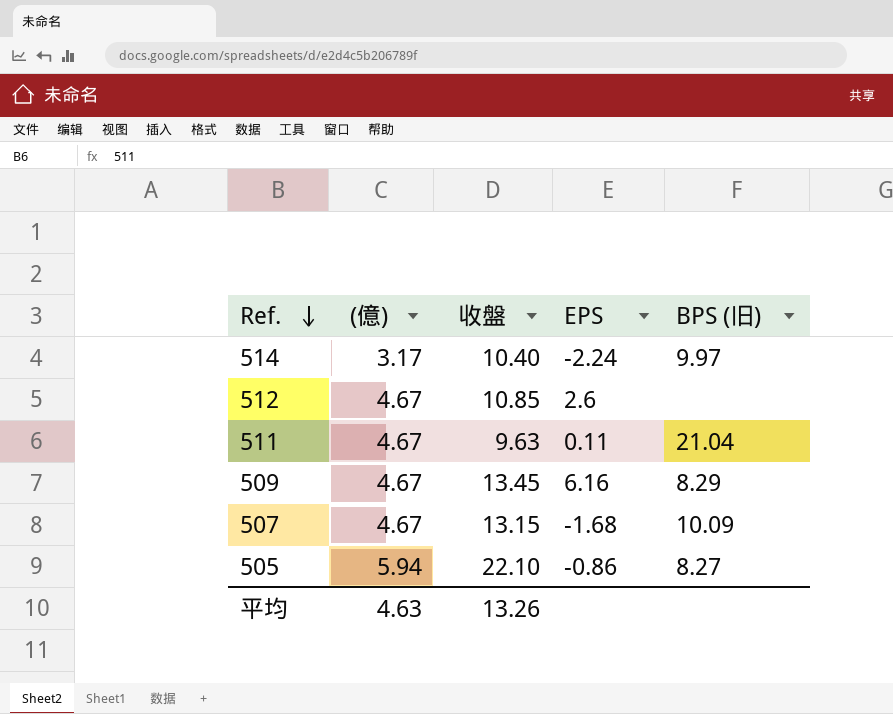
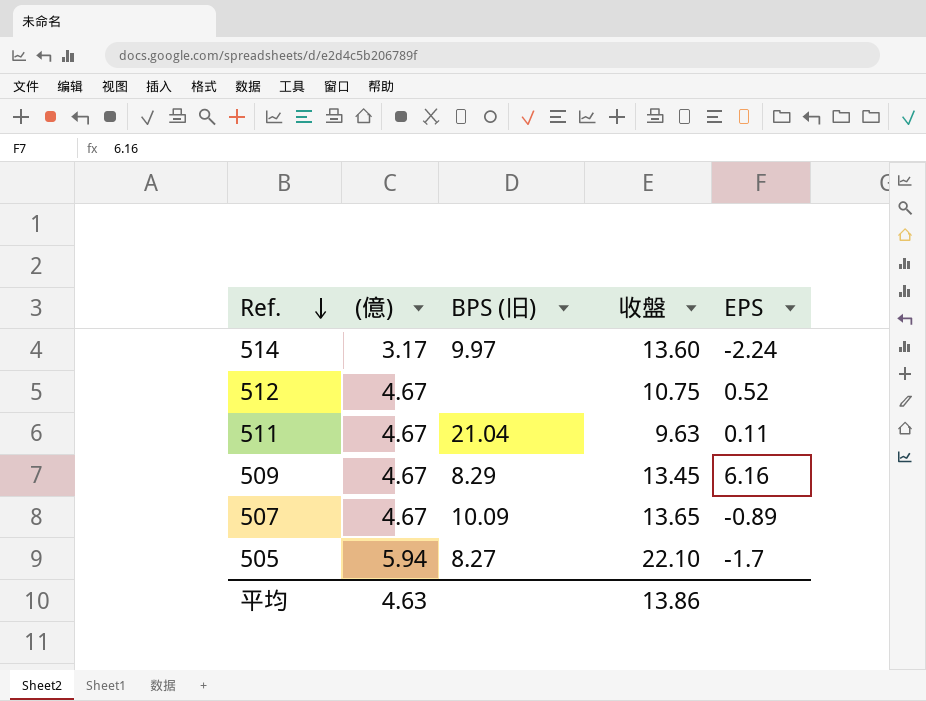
column BPS (旧) | position: 5 -> 3
514 | 收盤: 10.40 -> 13.60
512 | 收盤: 10.85 -> 10.75
512 | EPS: 2.6 -> 0.52
507 | 收盤: 13.15 -> 13.65
507 | EPS: -1.68 -> -0.89
505 | EPS: -0.86 -> -1.7
平均 | 收盤: 13.26 -> 13.86

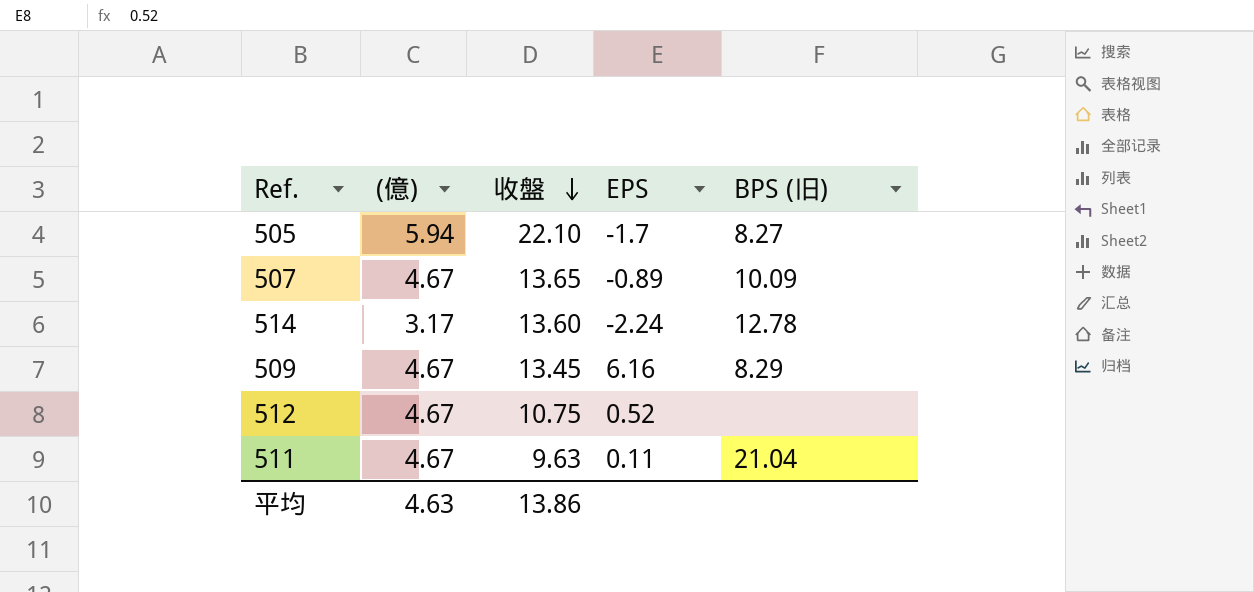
row order: Ref. descending -> 收盤 descending
column BPS (旧) | position: 3 -> 5
514 | BPS (旧): 9.97 -> 12.78

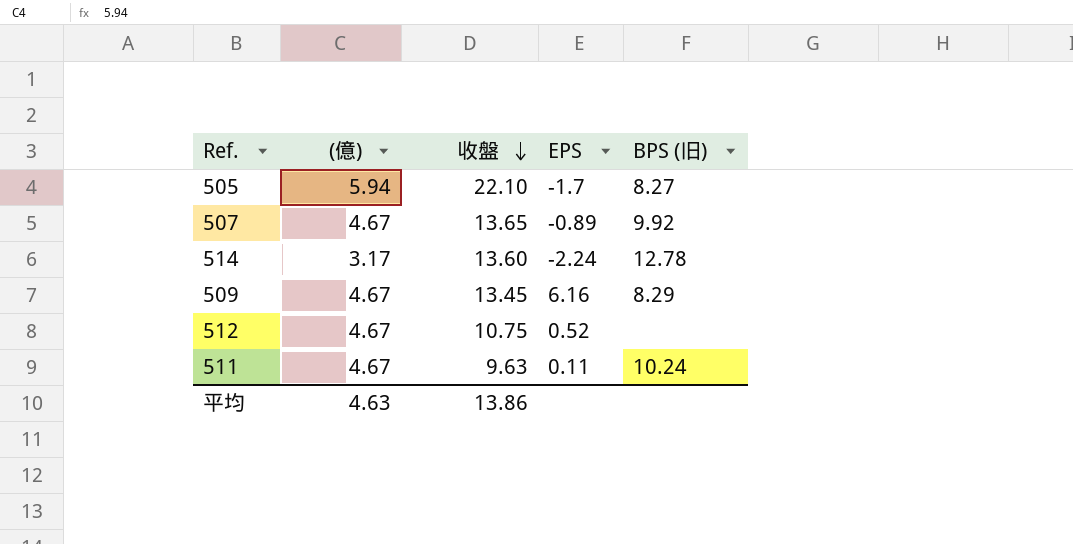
507 | BPS (旧): 10.09 -> 9.92
511 | BPS (旧): 21.04 -> 10.24

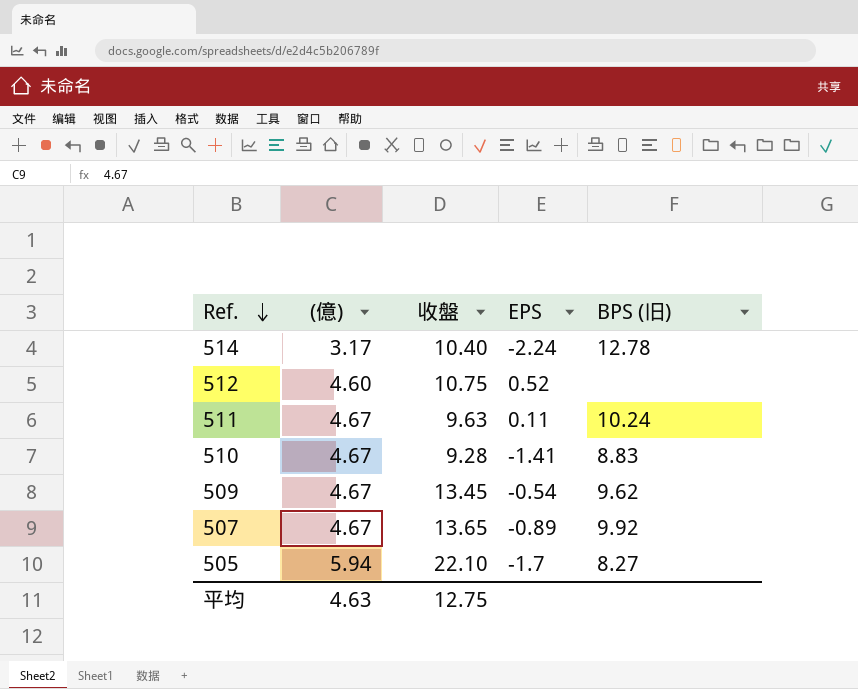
row order: 收盤 descending -> Ref. descending
514 | 收盤: 13.60 -> 10.40
512 | (億): 4.67 -> 4.60
row 510: none -> 4.67 | 9.28 | -1.41 | 8.83
509 | EPS: 6.16 -> -0.54
509 | BPS (旧): 8.29 -> 9.62
平均 | 收盤: 13.86 -> 12.75

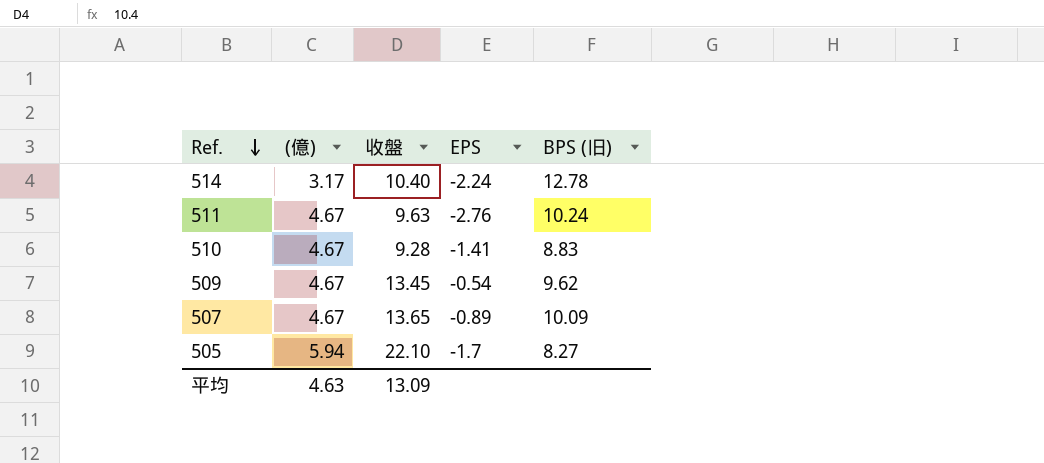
row 512: 4.60 | 10.75 | 0.52 | none -> none
511 | EPS: 0.11 -> -2.76
507 | BPS (旧): 9.92 -> 10.09
平均 | 收盤: 12.75 -> 13.09

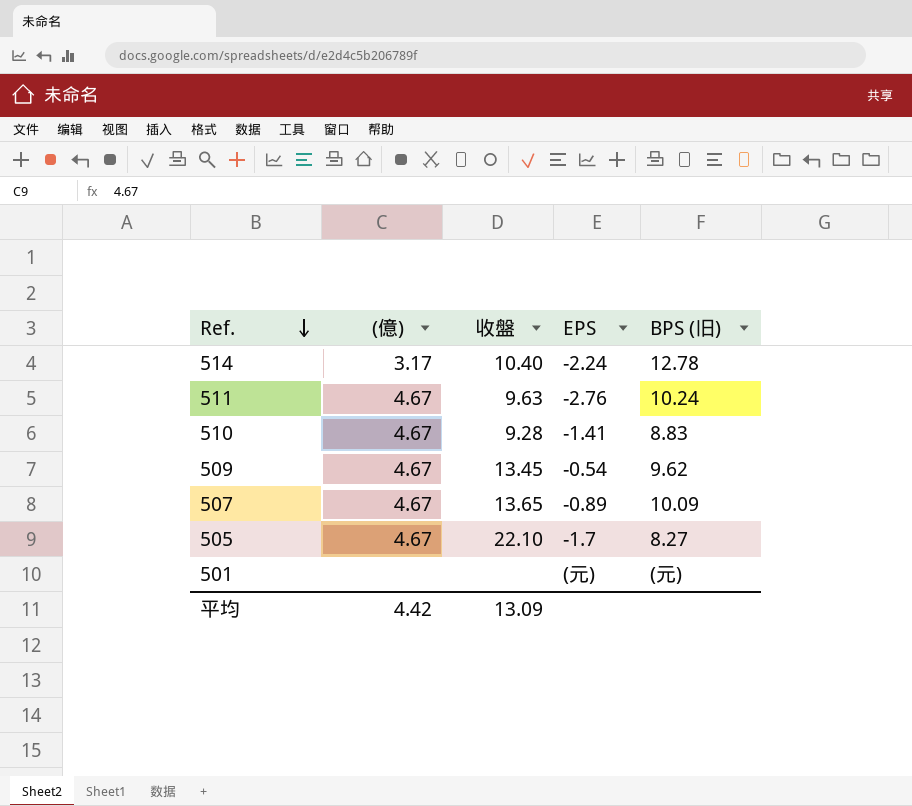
505 | (億): 5.94 -> 4.67
row 501: none -> none | none | (元) | (元)
平均 | (億): 4.63 -> 4.42

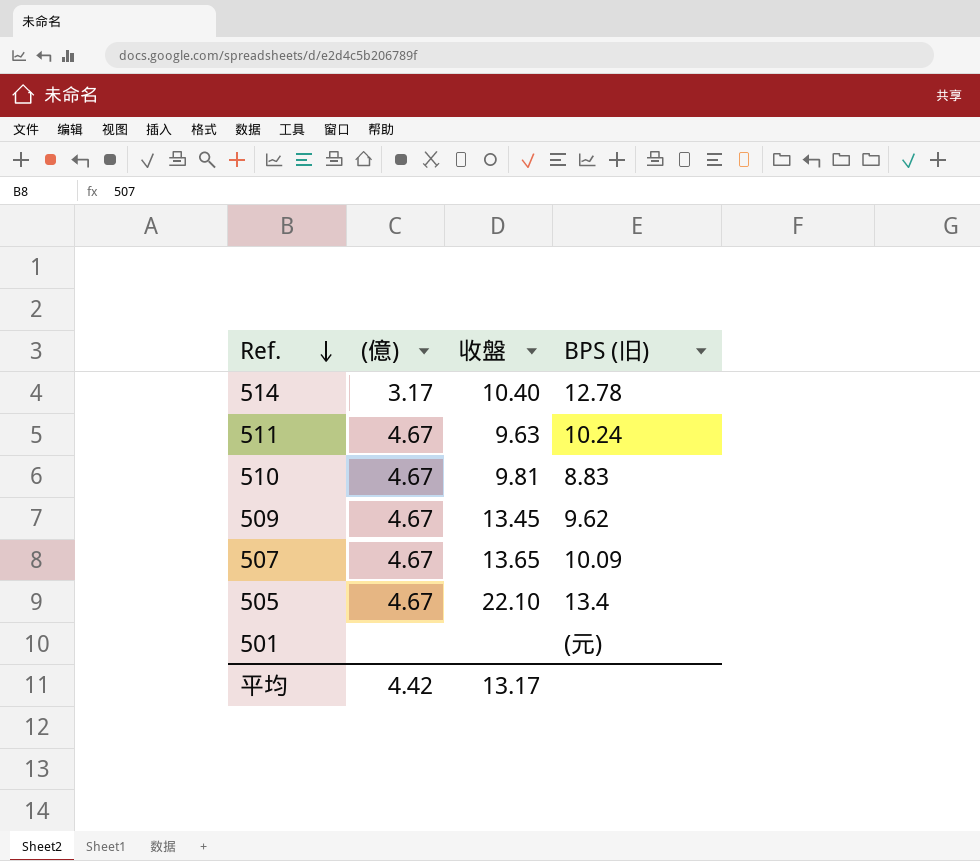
column EPS | position: 4 -> none
510 | 收盤: 9.28 -> 9.81
505 | BPS (旧): 8.27 -> 13.4
平均 | 收盤: 13.09 -> 13.17

